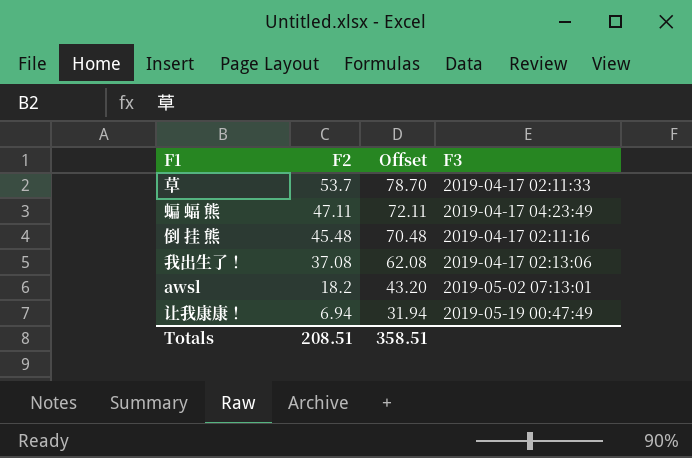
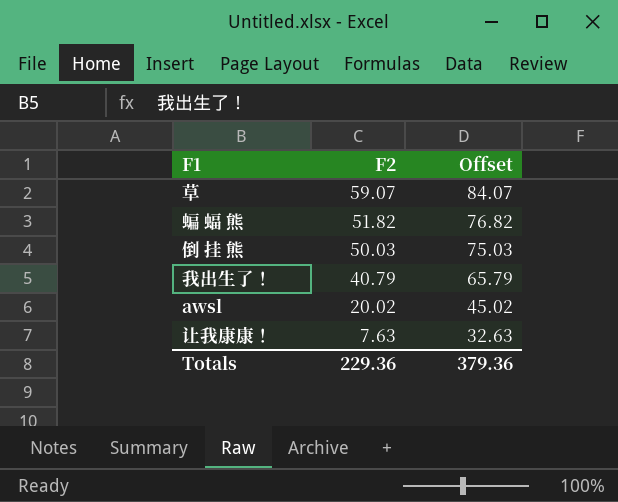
column F3 | position: 4 -> none
草 | F2: 53.7 -> 59.07
草 | Offset: 78.70 -> 84.07
蝙 蝠 熊 | F2: 47.11 -> 51.82
蝙 蝠 熊 | Offset: 72.11 -> 76.82
倒 挂 熊 | F2: 45.48 -> 50.03
倒 挂 熊 | Offset: 70.48 -> 75.03
我出生了！ | F2: 37.08 -> 40.79
我出生了！ | Offset: 62.08 -> 65.79
awsl | F2: 18.2 -> 20.02
awsl | Offset: 43.20 -> 45.02
让我康康！ | F2: 6.94 -> 7.63
让我康康！ | Offset: 31.94 -> 32.63
Totals | F2: 208.51 -> 229.36
Totals | Offset: 358.51 -> 379.36

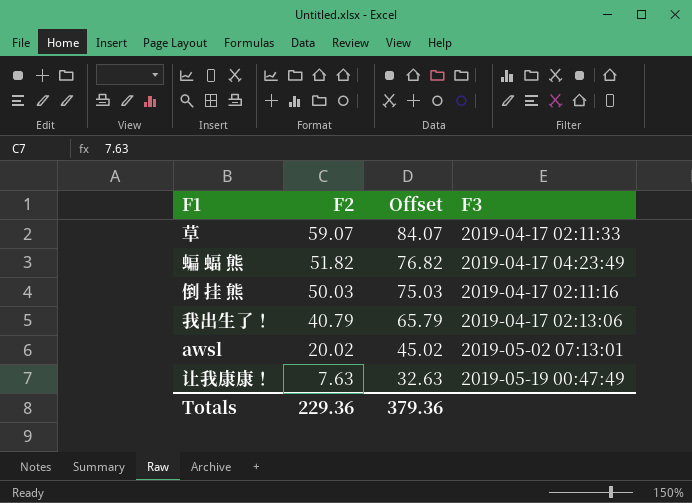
column F3 | position: none -> 4

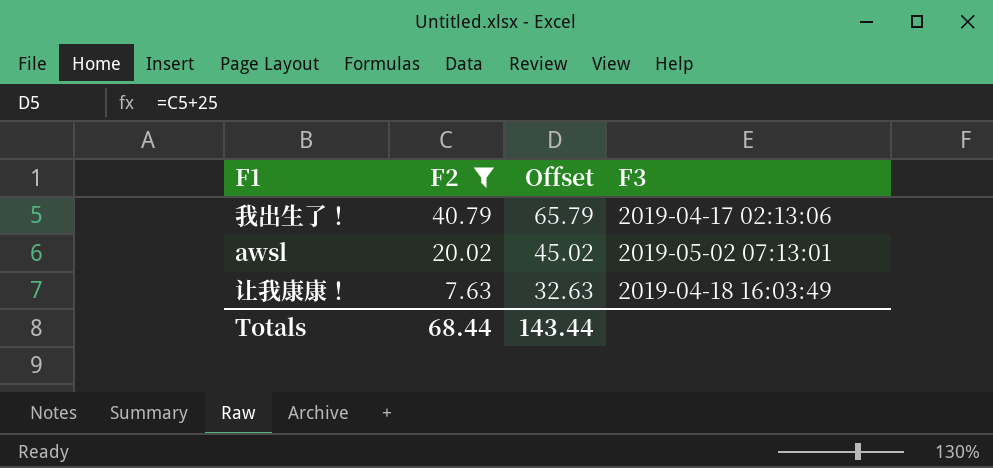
filter: none -> F2 <= 40.79
让我康康！ | F3: 2019-05-19 00:47:49 -> 2019-04-18 16:03:49
Totals | F2: 229.36 -> 68.44
Totals | Offset: 379.36 -> 143.44

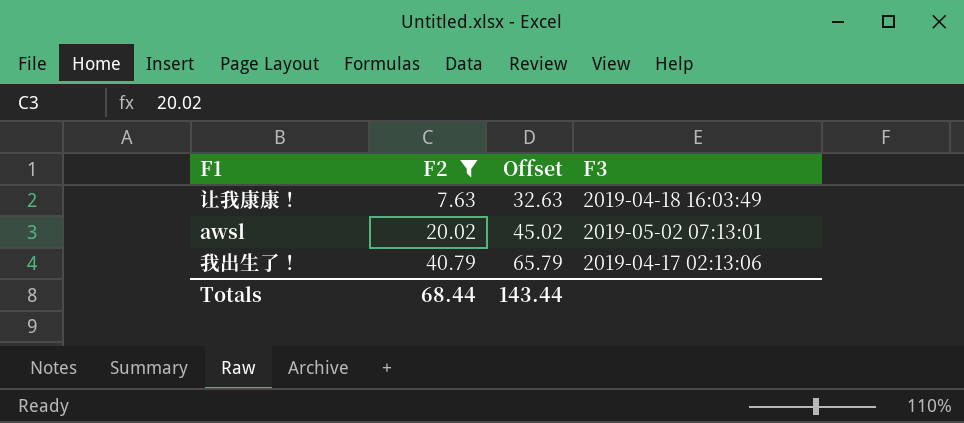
row order: F2 descending -> F2 ascending

